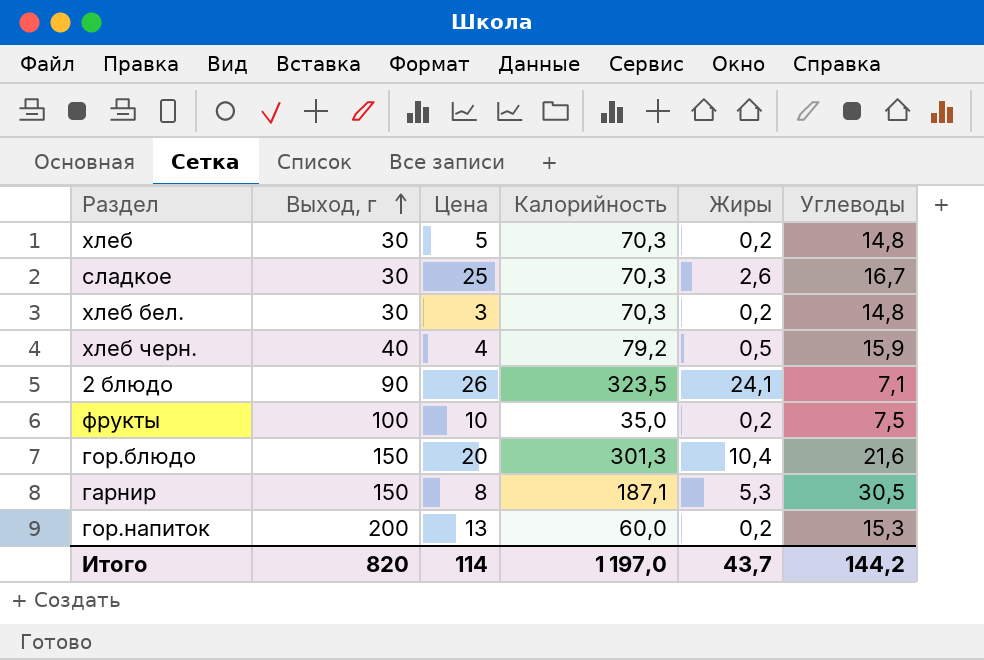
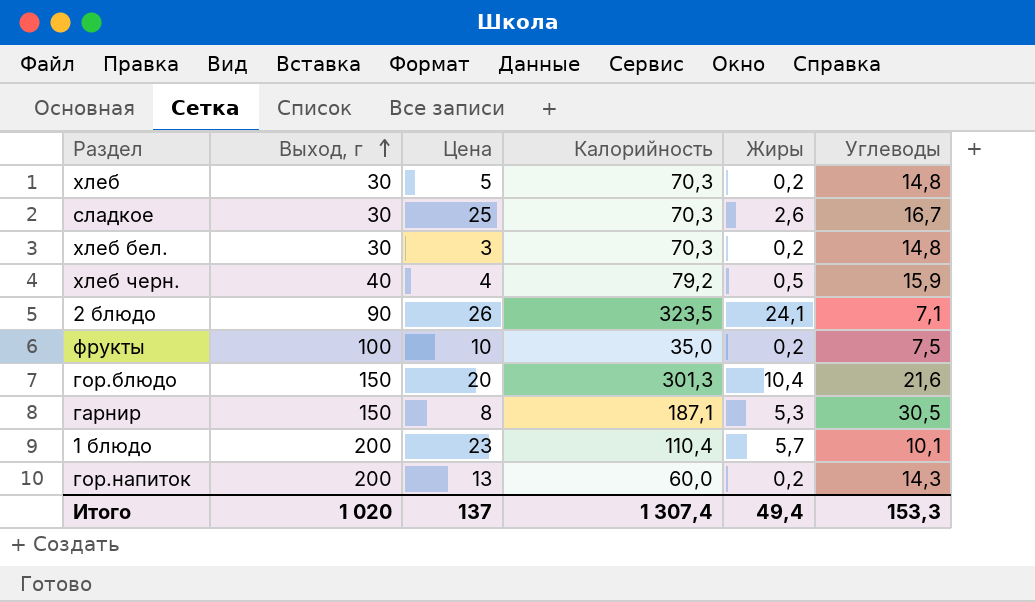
row 1 блюдо: none -> 200 | 23 | 110,4 | 5,7 | 10,1
гор.напиток | Углеводы: 15,3 -> 14,3
Итого | Выход, г: 820 -> 1 020
Итого | Цена: 114 -> 137
Итого | Калорийность: 1 197,0 -> 1 307,4
Итого | Жиры: 43,7 -> 49,4
Итого | Углеводы: 144,2 -> 153,3

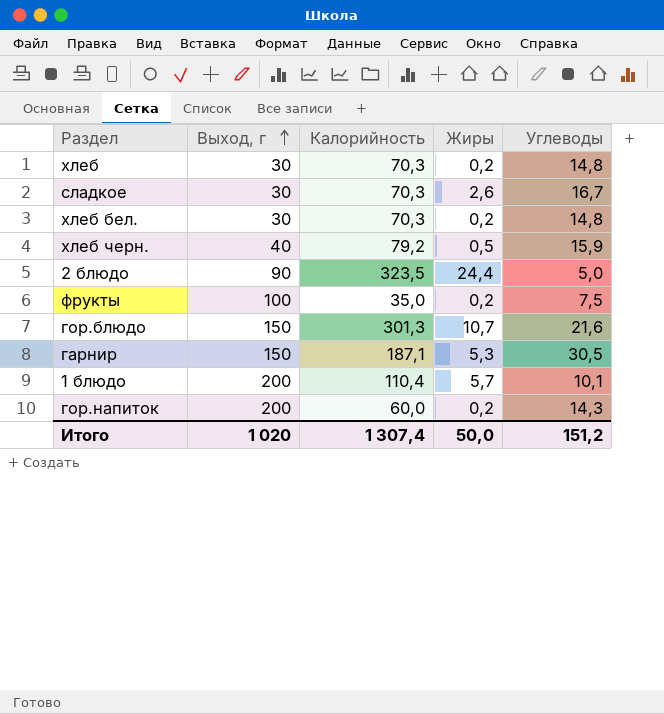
column Цена | position: 3 -> none
2 блюдо | Жиры: 24,1 -> 24,4
2 блюдо | Углеводы: 7,1 -> 5,0
гор.блюдо | Жиры: 10,4 -> 10,7
Итого | Жиры: 49,4 -> 50,0
Итого | Углеводы: 153,3 -> 151,2

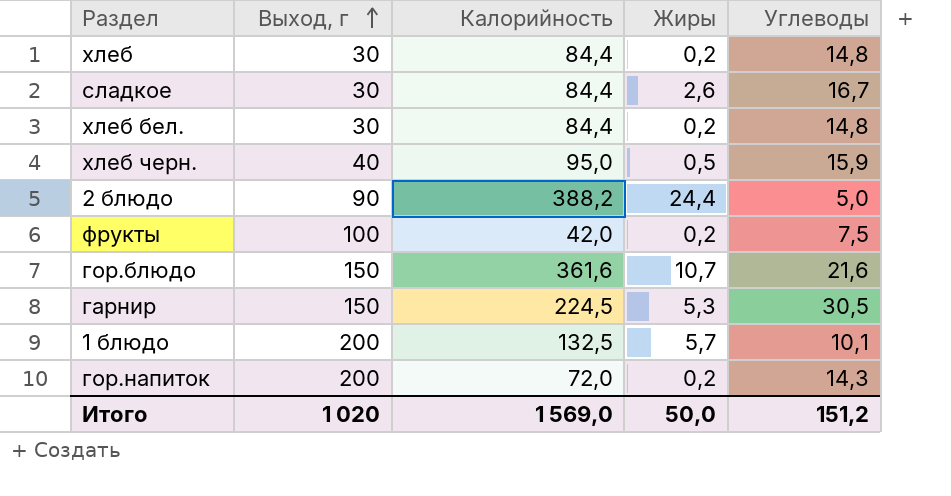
хлеб | Калорийность: 70,3 -> 84,4
сладкое | Калорийность: 70,3 -> 84,4
хлеб бел. | Калорийность: 70,3 -> 84,4
хлеб черн. | Калорийность: 79,2 -> 95,0
2 блюдо | Калорийность: 323,5 -> 388,2
фрукты | Калорийность: 35,0 -> 42,0
гор.блюдо | Калорийность: 301,3 -> 361,6
гарнир | Калорийность: 187,1 -> 224,5
1 блюдо | Калорийность: 110,4 -> 132,5
гор.напиток | Калорийность: 60,0 -> 72,0
Итого | Калорийность: 1 307,4 -> 1 569,0

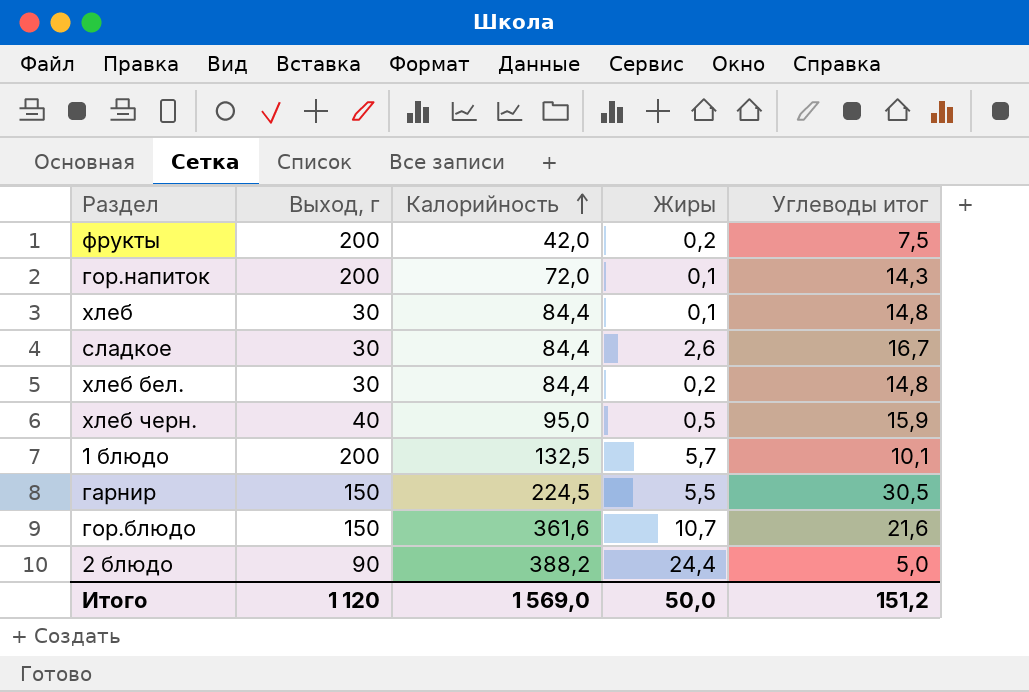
row order: Выход, г ascending -> Калорийность ascending
column name: Углеводы -> Углеводы итог
фрукты | Выход, г: 100 -> 200
гор.напиток | Жиры: 0,2 -> 0,1
хлеб | Жиры: 0,2 -> 0,1
гарнир | Жиры: 5,3 -> 5,5
Итого | Выход, г: 1 020 -> 1 120

